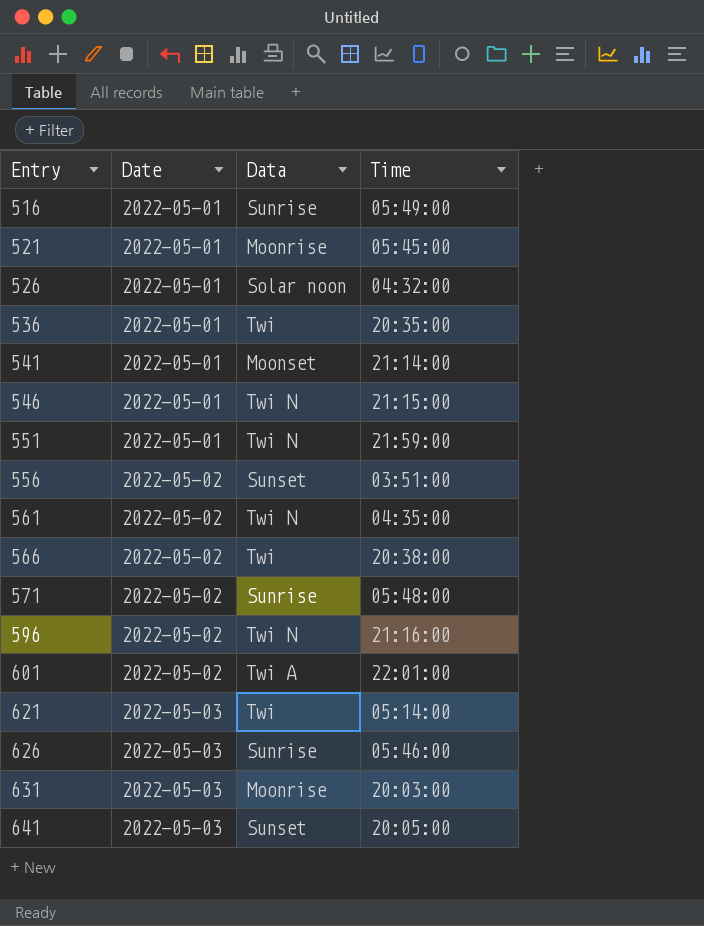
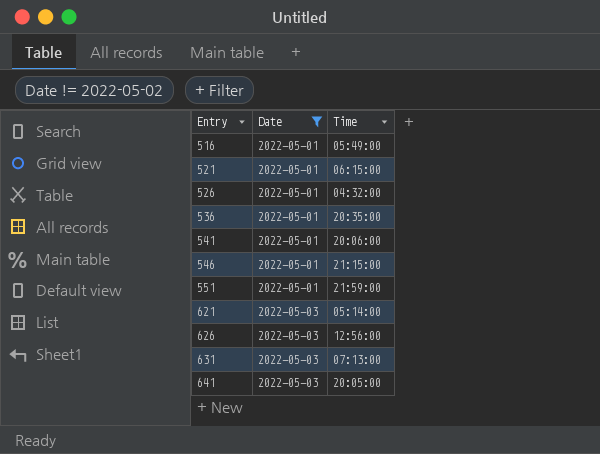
filter: none -> Date != 2022-05-02
column Data | position: 3 -> none
521 | Time: 05:45:00 -> 06:15:00
541 | Time: 21:14:00 -> 20:06:00
626 | Time: 05:46:00 -> 12:56:00
631 | Time: 20:03:00 -> 07:13:00

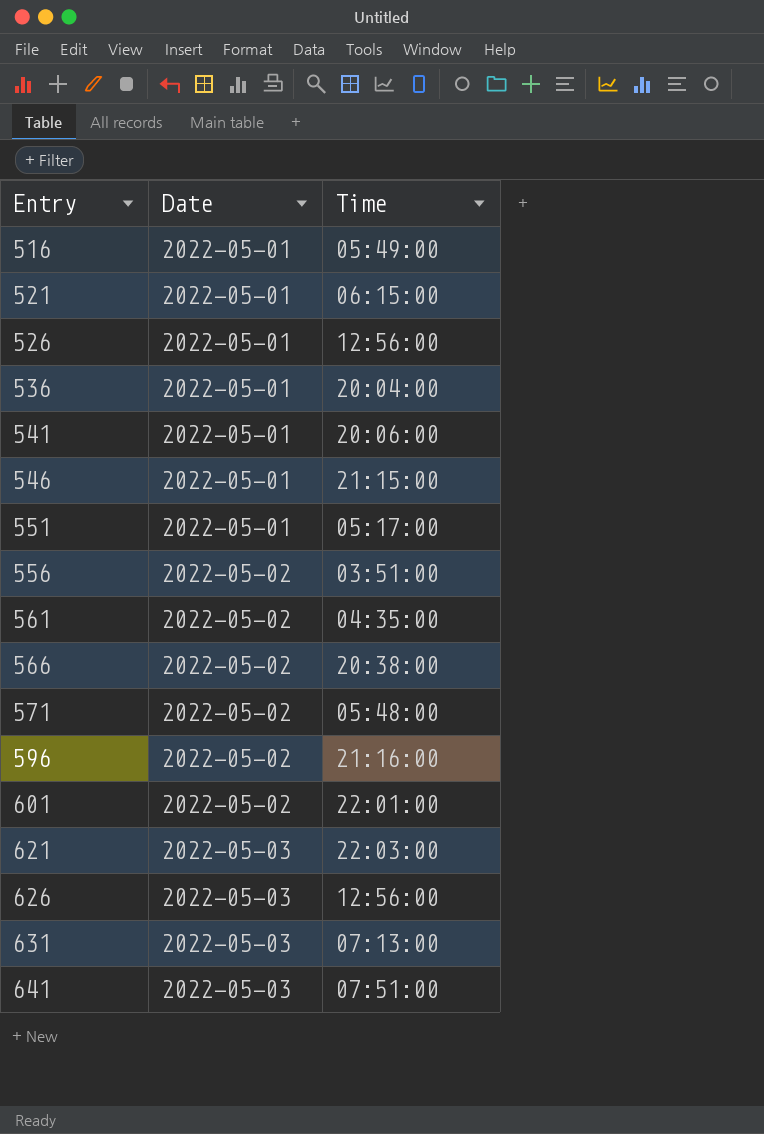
filter: Date != 2022-05-02 -> none
526 | Time: 04:32:00 -> 12:56:00
536 | Time: 20:35:00 -> 20:04:00
551 | Time: 21:59:00 -> 05:17:00
621 | Time: 05:14:00 -> 22:03:00
641 | Time: 20:05:00 -> 07:51:00

